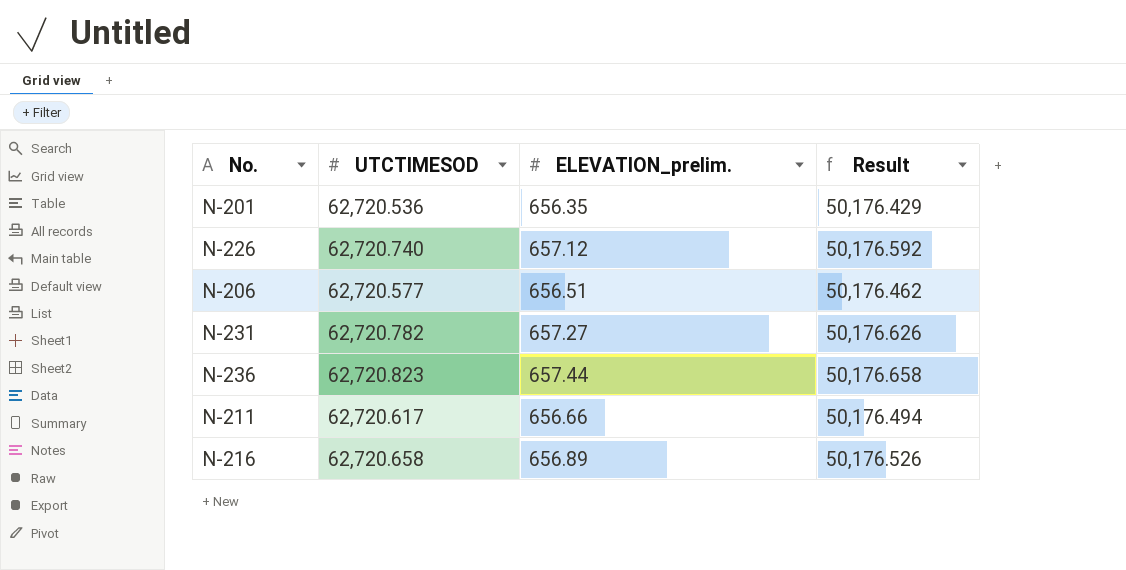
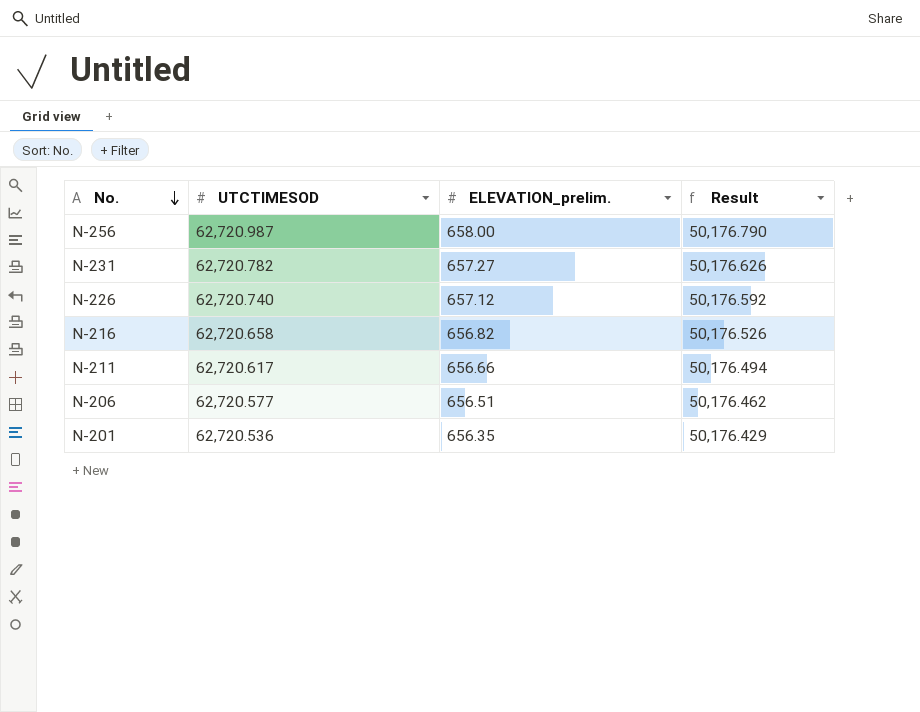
row order: none -> No. descending
row N-236: 62,720.823 | 657.44 | 50,176.658 -> none
row N-256: none -> 62,720.987 | 658.00 | 50,176.790
N-216 | ELEVATION_prelim.: 656.89 -> 656.82

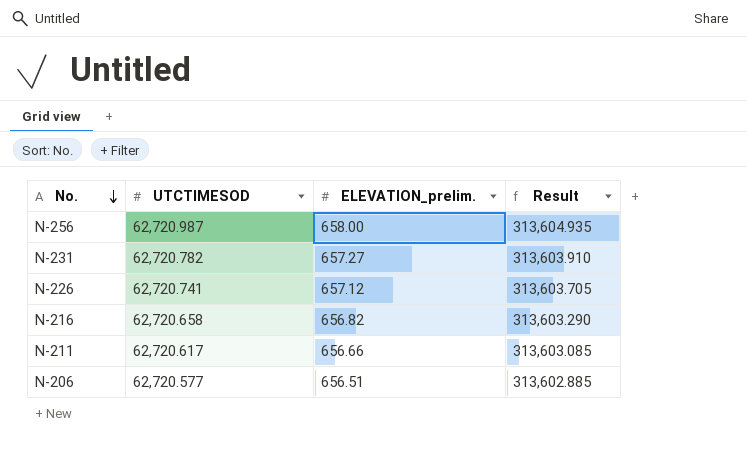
column Result | formula: [UTCTIMESOD] * 0.8 -> [UTCTIMESOD] * 5
row N-201: 62,720.536 | 656.35 | 50,176.429 -> none
N-226 | UTCTIMESOD: 62,720.740 -> 62,720.741

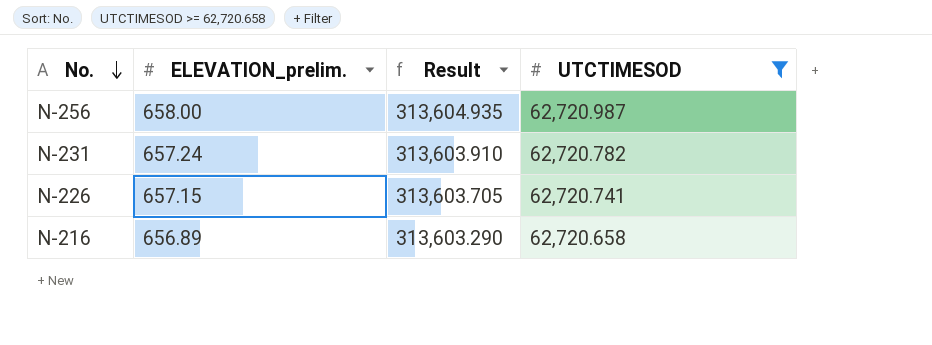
filter: none -> UTCTIMESOD >= 62,720.658
column UTCTIMESOD | position: 2 -> 4
N-231 | ELEVATION_prelim.: 657.27 -> 657.24
N-226 | ELEVATION_prelim.: 657.12 -> 657.15
N-216 | ELEVATION_prelim.: 656.82 -> 656.89

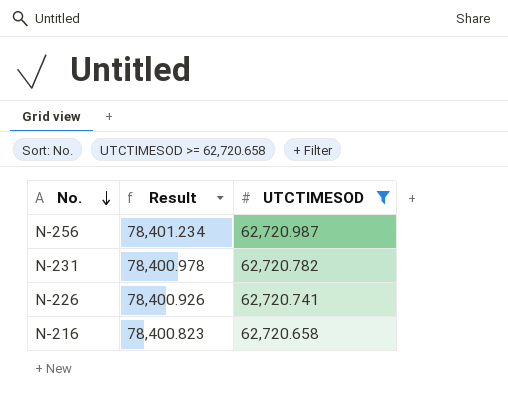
column ELEVATION_prelim. | position: 2 -> none
column Result | formula: [UTCTIMESOD] * 5 -> [UTCTIMESOD] * 1.25

